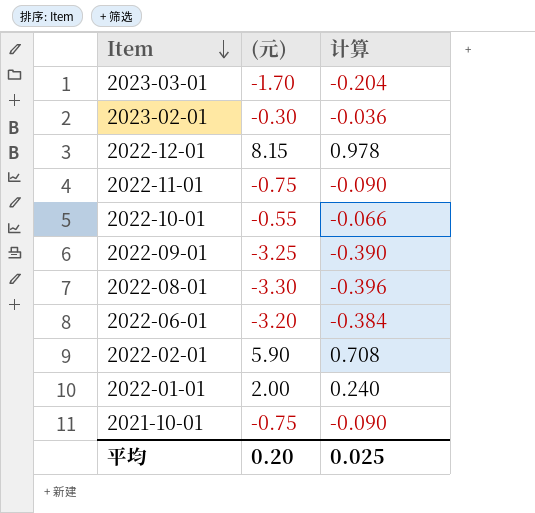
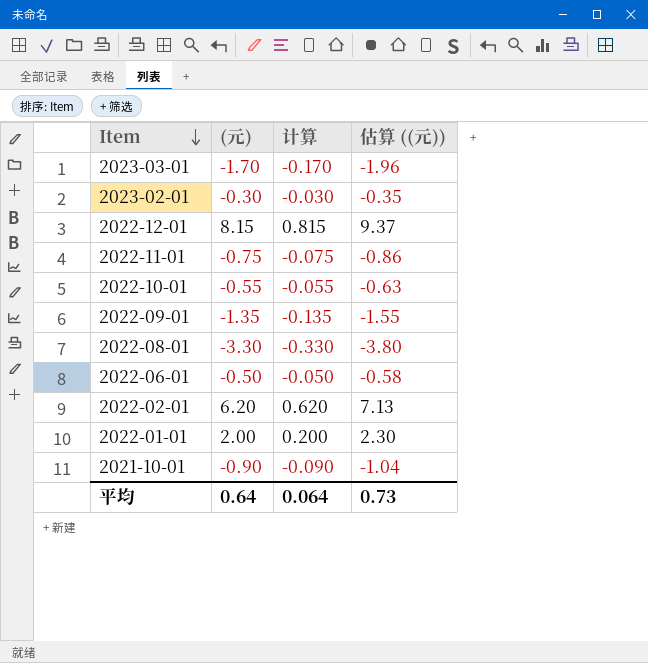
column 计算 | formula: [(元)] * 0.12 -> [(元)] * 0.1
column 估算 ((元)) | formula: none -> [(元)] * 1.15
2022-09-01 | (元): -3.25 -> -1.35
2022-06-01 | (元): -3.20 -> -0.50
2022-02-01 | (元): 5.90 -> 6.20
2021-10-01 | (元): -0.75 -> -0.90
平均 | (元): 0.20 -> 0.64
平均 | 计算: 0.025 -> 0.064

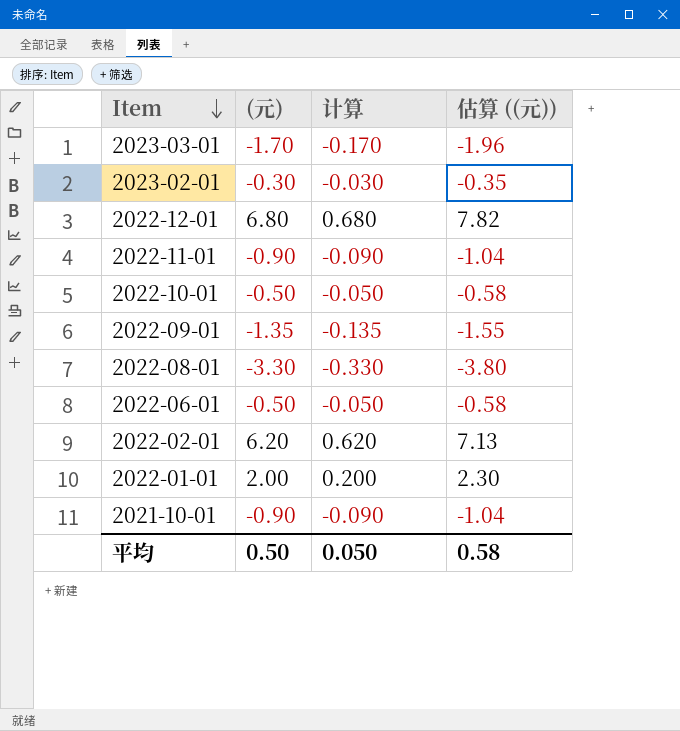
2022-12-01 | (元): 8.15 -> 6.80
2022-12-01 | 计算: 0.815 -> 0.680
2022-12-01 | 估算 ((元)): 9.37 -> 7.82
2022-11-01 | (元): -0.75 -> -0.90
2022-11-01 | 计算: -0.075 -> -0.090
2022-11-01 | 估算 ((元)): -0.86 -> -1.04
2022-10-01 | (元): -0.55 -> -0.50
2022-10-01 | 计算: -0.055 -> -0.050
2022-10-01 | 估算 ((元)): -0.63 -> -0.58
平均 | (元): 0.64 -> 0.50
平均 | 计算: 0.064 -> 0.050
平均 | 估算 ((元)): 0.73 -> 0.58

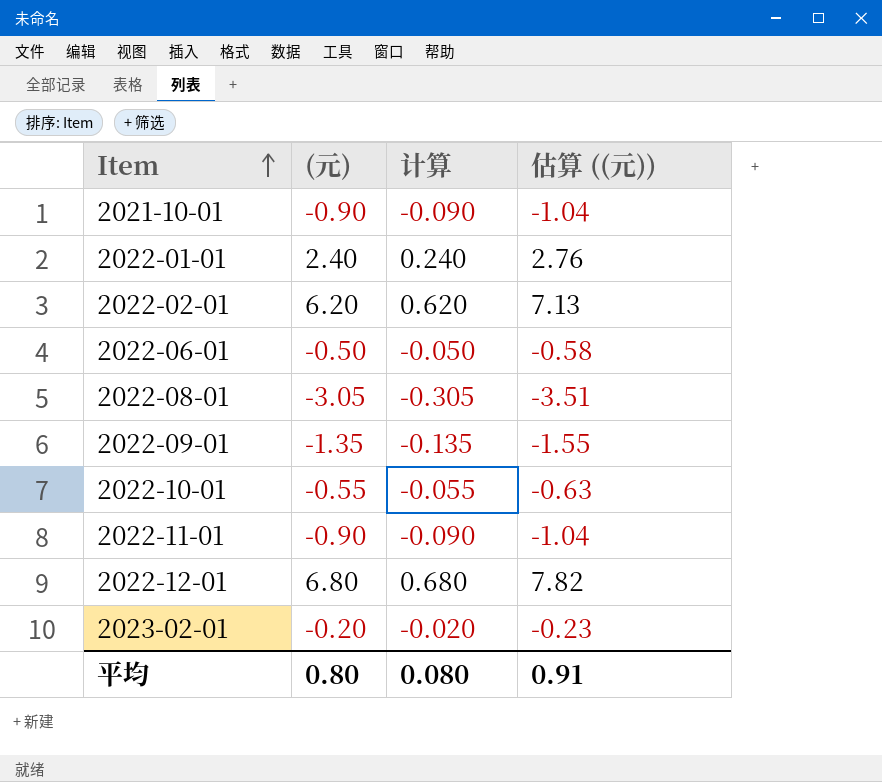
row order: Item descending -> Item ascending
row 2023-03-01: -1.70 | -0.170 | -1.96 -> none
2022-01-01 | (元): 2.00 -> 2.40
2022-01-01 | 计算: 0.200 -> 0.240
2022-01-01 | 估算 ((元)): 2.30 -> 2.76
2022-08-01 | (元): -3.30 -> -3.05
2022-08-01 | 计算: -0.330 -> -0.305
2022-08-01 | 估算 ((元)): -3.80 -> -3.51
2022-10-01 | (元): -0.50 -> -0.55
2022-10-01 | 计算: -0.050 -> -0.055
2022-10-01 | 估算 ((元)): -0.58 -> -0.63
2023-02-01 | (元): -0.30 -> -0.20
2023-02-01 | 计算: -0.030 -> -0.020
2023-02-01 | 估算 ((元)): -0.35 -> -0.23
平均 | (元): 0.50 -> 0.80
平均 | 计算: 0.050 -> 0.080
平均 | 估算 ((元)): 0.58 -> 0.91

